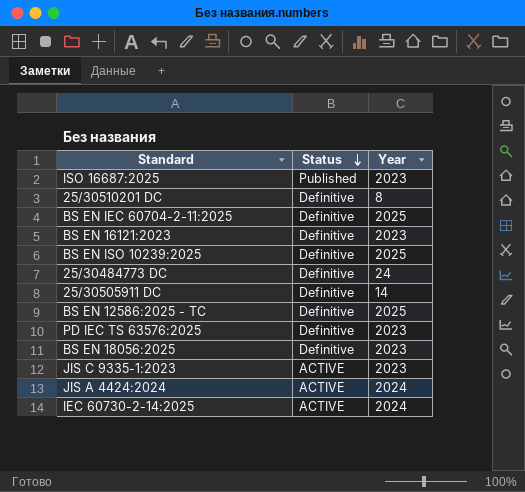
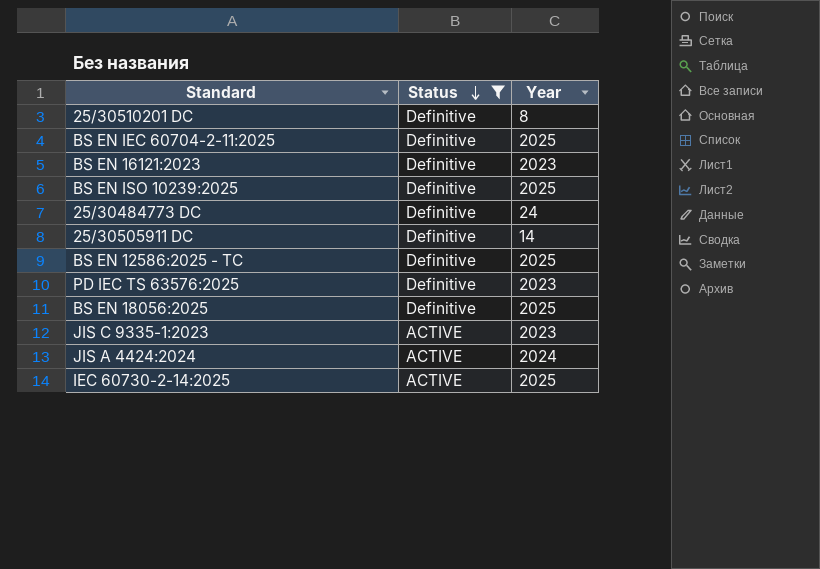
filter: none -> Status != Published
BS EN 18056:2025 | Year: 2023 -> 2025
IEC 60730-2-14:2025 | Year: 2024 -> 2025

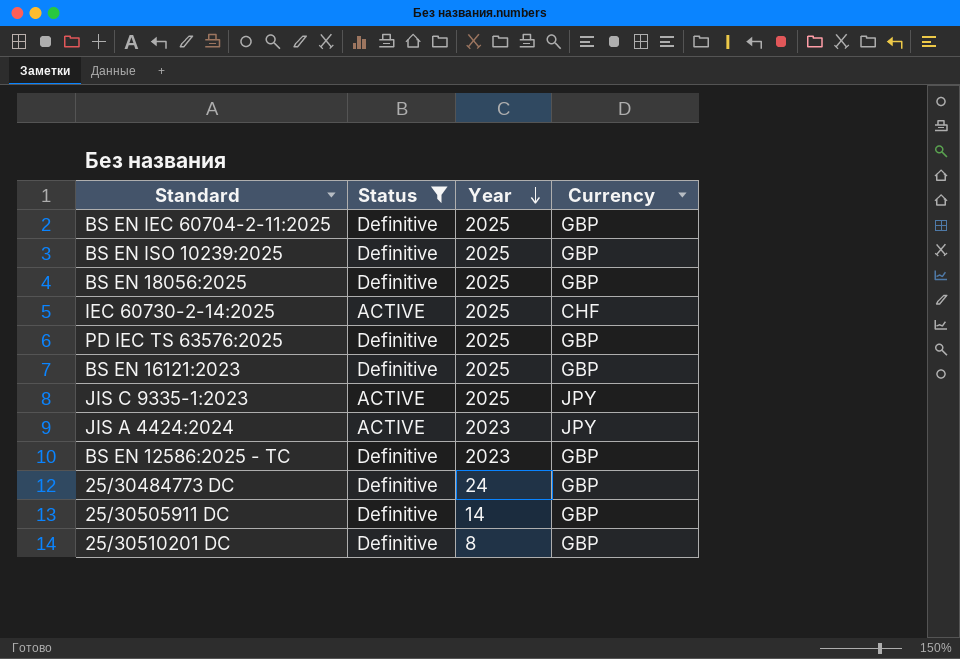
row order: Status descending -> Year descending
column Currency | position: none -> 4
PD IEC TS 63576:2025 | Year: 2023 -> 2025
BS EN 16121:2023 | Year: 2023 -> 2025
JIS C 9335-1:2023 | Year: 2023 -> 2025
JIS A 4424:2024 | Year: 2024 -> 2023
BS EN 12586:2025 - TC | Year: 2025 -> 2023

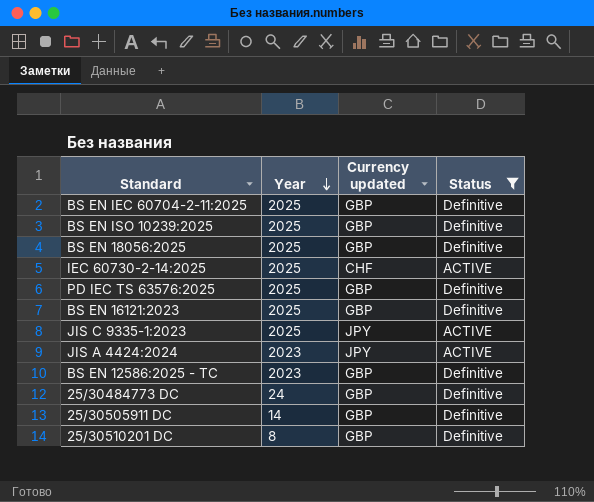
column name: Currency -> Currency updated
column Status | position: 2 -> 4

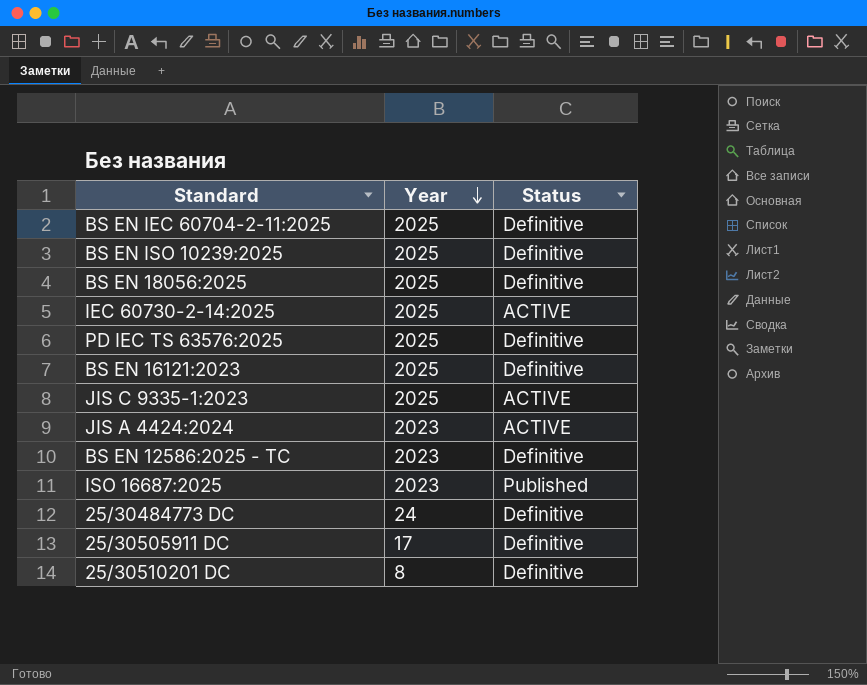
filter: Status != Published -> none
column Currency updated | position: 3 -> none
25/30505911 DC | Year: 14 -> 17

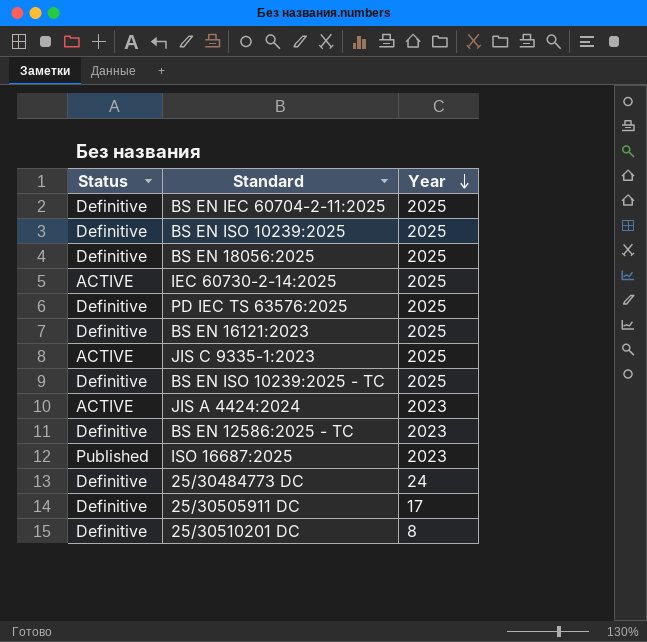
column Status | position: 3 -> 1
row BS EN ISO 10239:2025 - TC: none -> Definitive | 2025

